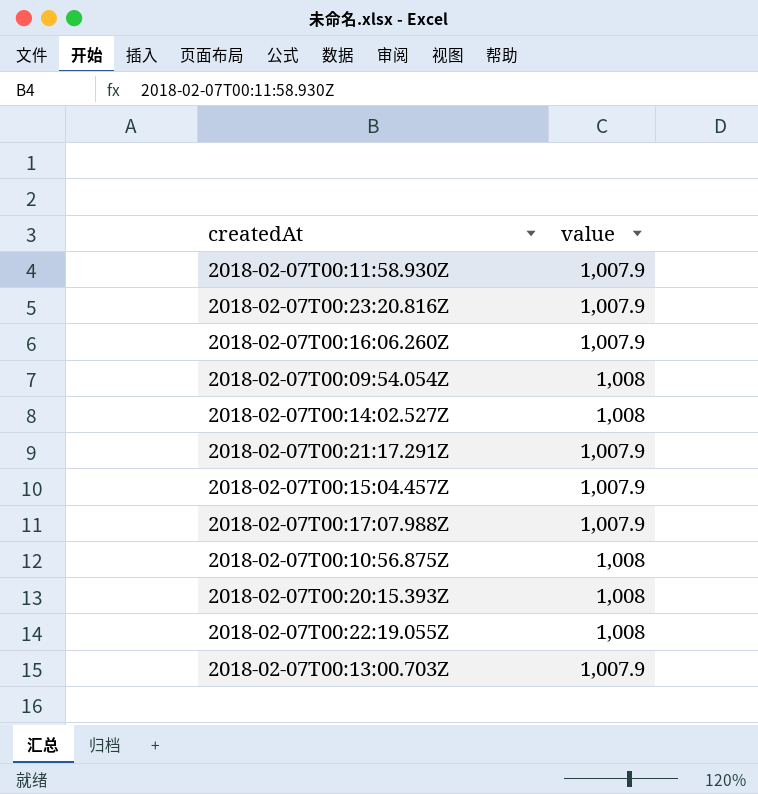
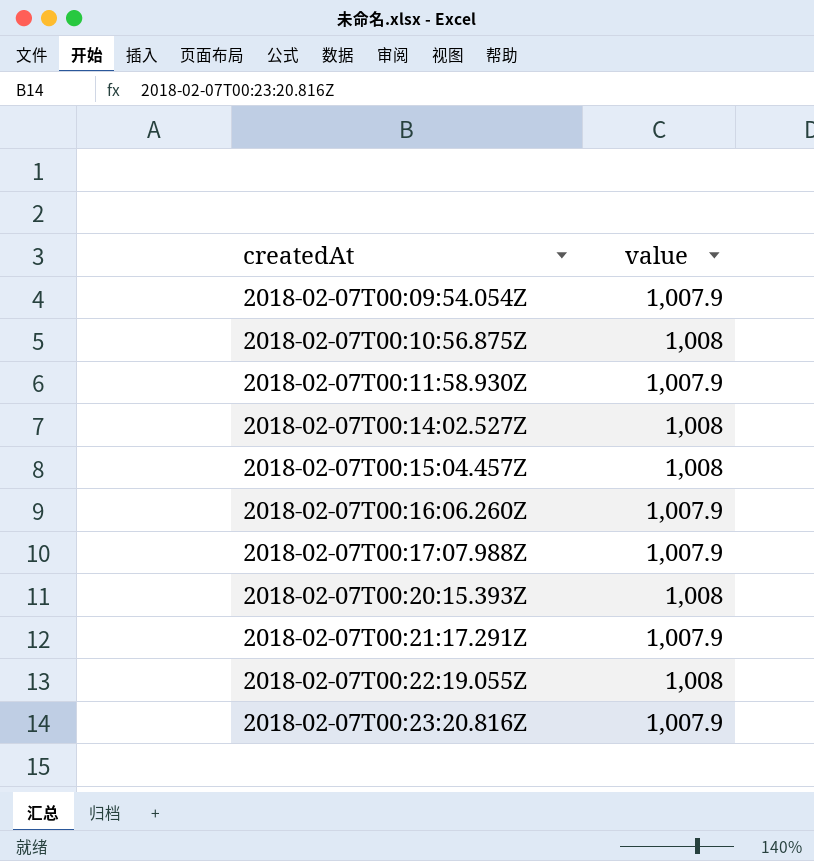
row order: none -> createdAt ascending
row 2018-02-07T00:13:00.703Z: 1,007.9 -> none
2018-02-07T00:09:54.054Z | value: 1,008 -> 1,007.9
2018-02-07T00:15:04.457Z | value: 1,007.9 -> 1,008

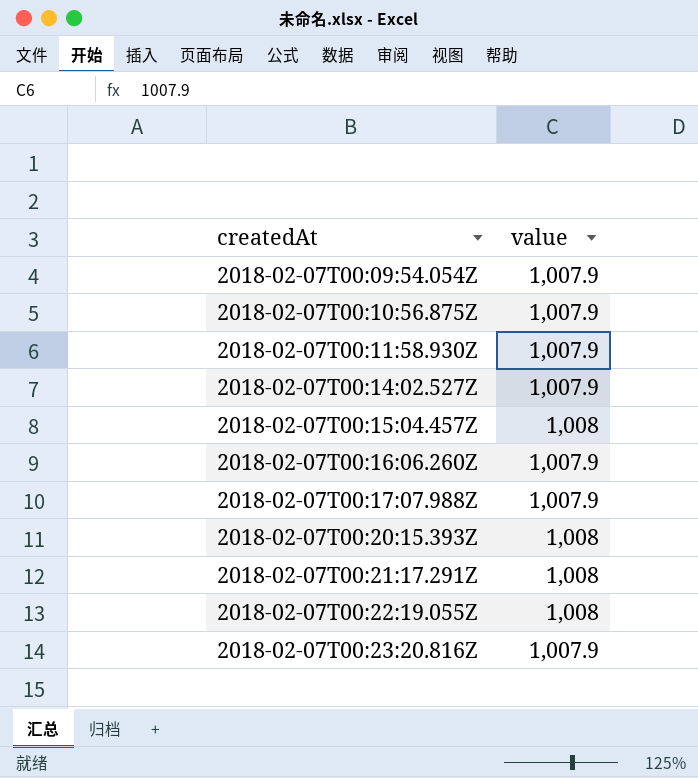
2018-02-07T00:10:56.875Z | value: 1,008 -> 1,007.9
2018-02-07T00:14:02.527Z | value: 1,008 -> 1,007.9
2018-02-07T00:21:17.291Z | value: 1,007.9 -> 1,008

